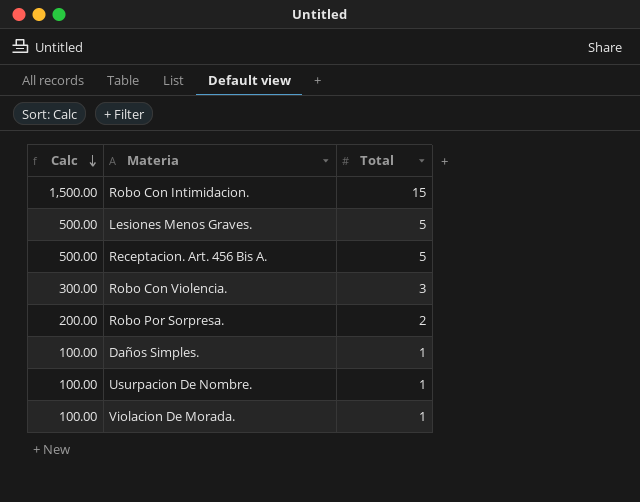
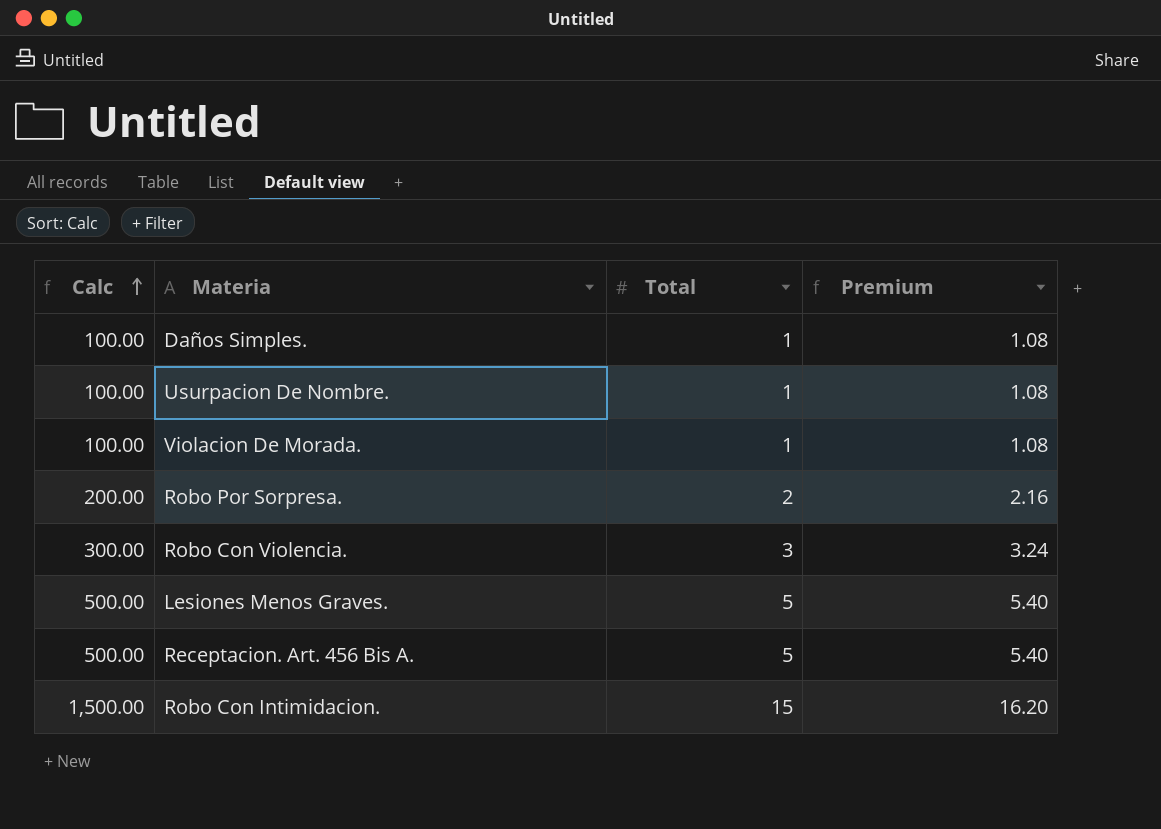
row order: Calc descending -> Calc ascending
column Premium | formula: none -> [Total] * 1.08

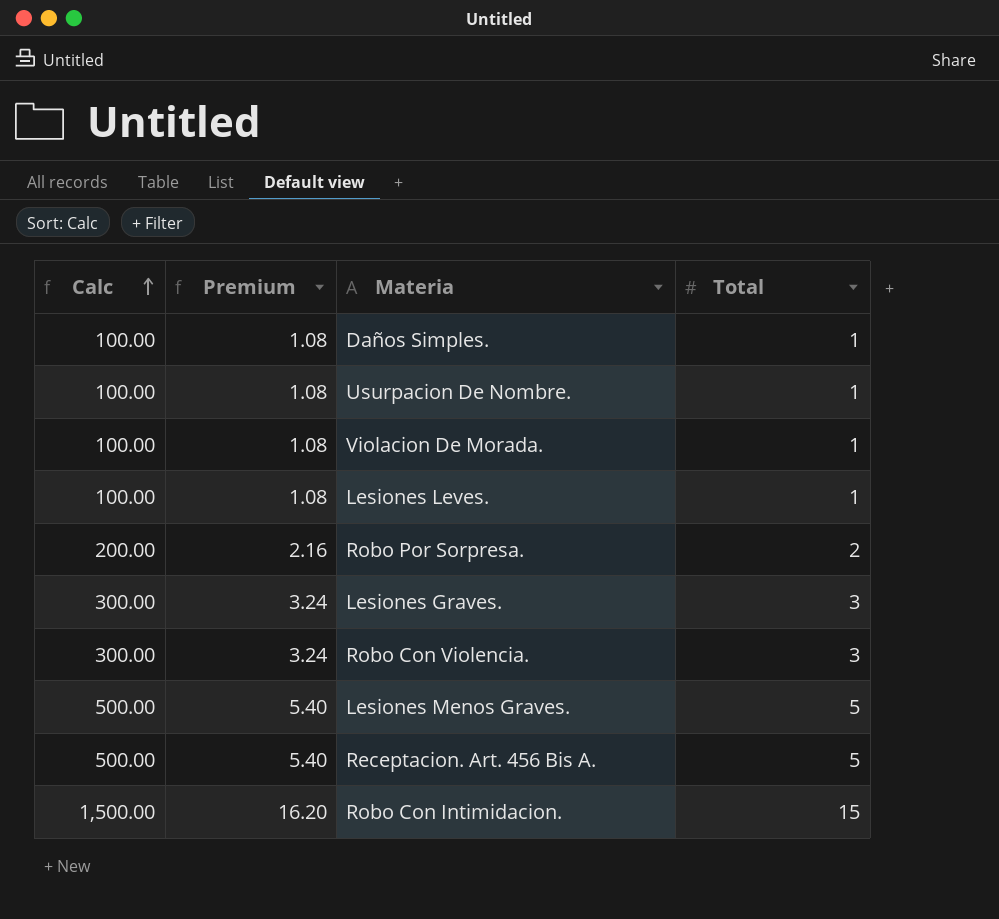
column Premium | position: 4 -> 2
row Lesiones Leves.: none -> 100.00 | 1.08 | 1
row Lesiones Graves.: none -> 300.00 | 3.24 | 3

